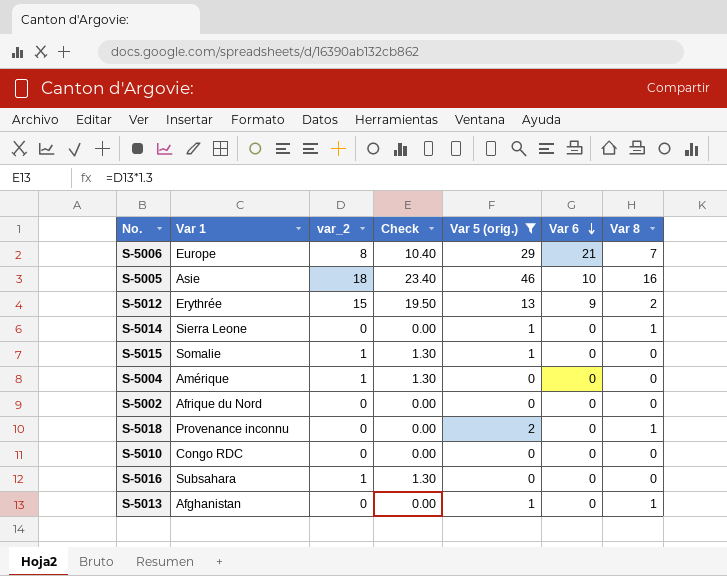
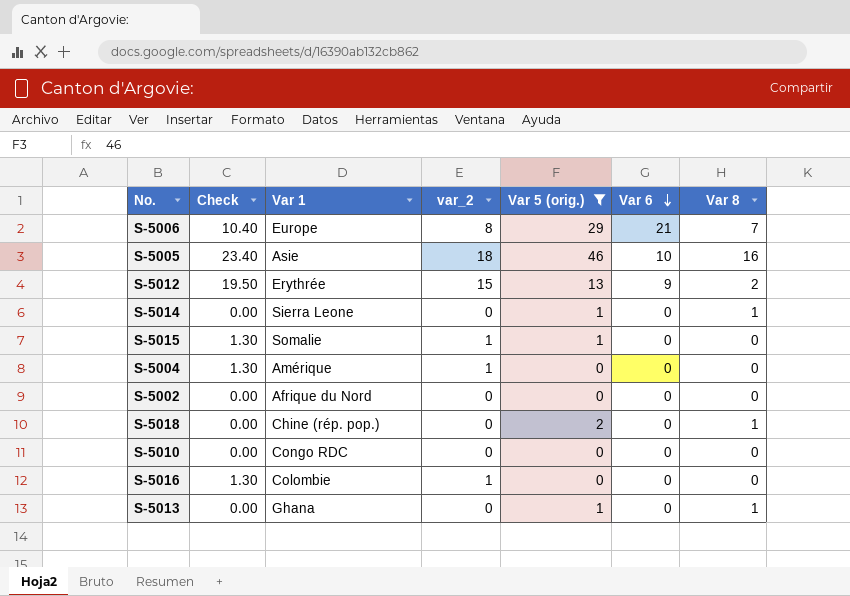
column Check | position: 4 -> 2
S-5018 | Var 1: Provenance inconnu -> Chine (rép. pop.)
S-5016 | Var 1: Subsahara -> Colombie
S-5013 | Var 1: Afghanistan -> Ghana

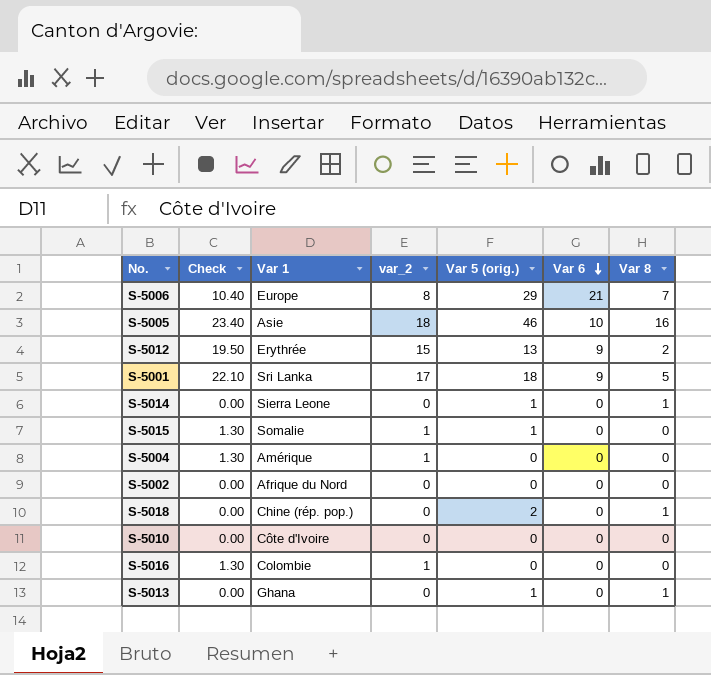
filter: Var 5 (orig.) != 18 -> none
S-5010 | Var 1: Congo RDC -> Côte d'Ivoire

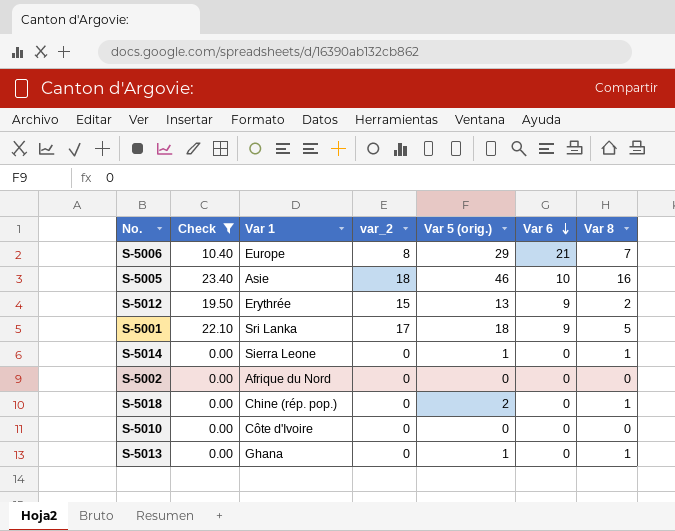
filter: none -> Check != 1.30

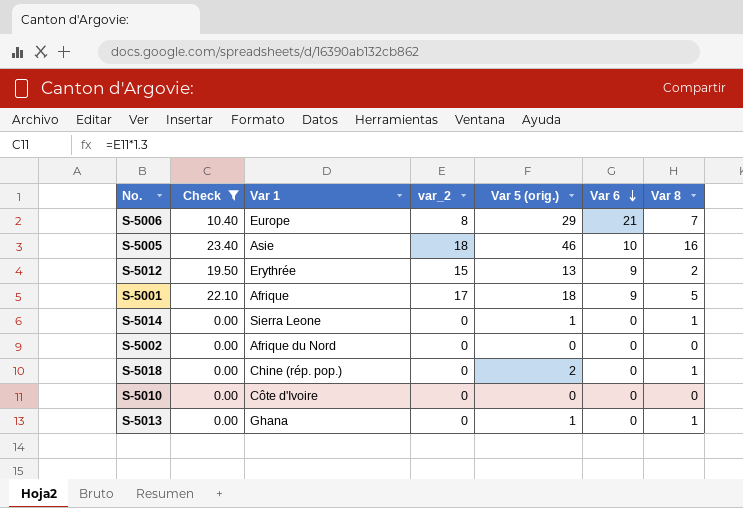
S-5001 | Var 1: Sri Lanka -> Afrique

